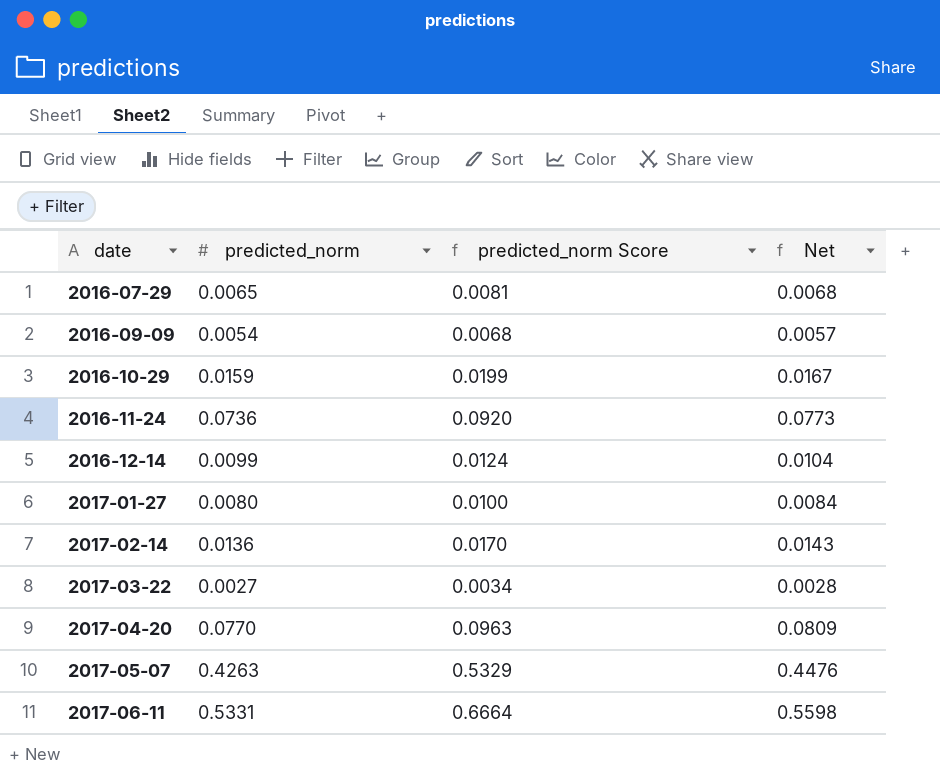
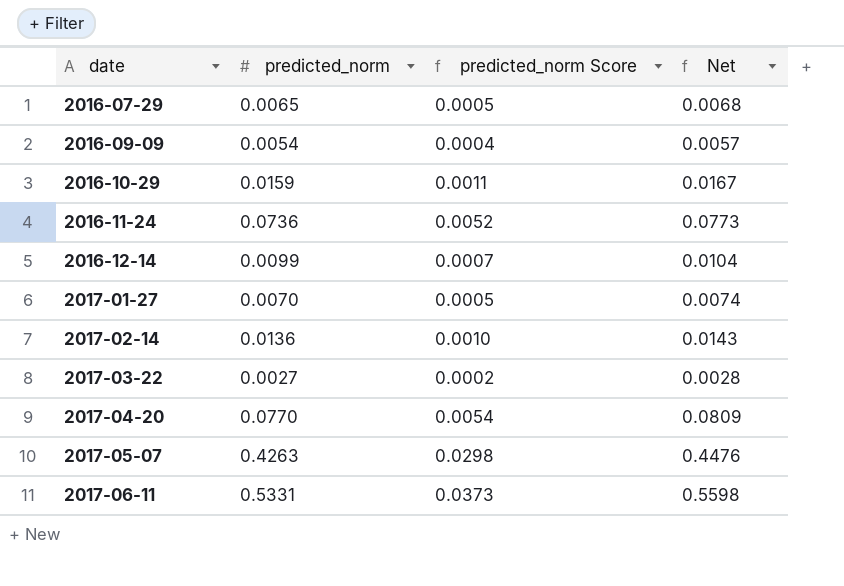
column predicted_norm Score | formula: [predicted_norm] * 1.25 -> [predicted_norm] * 0.07
2017-01-27 | predicted_norm: 0.0080 -> 0.0070
2017-01-27 | Net: 0.0084 -> 0.0074

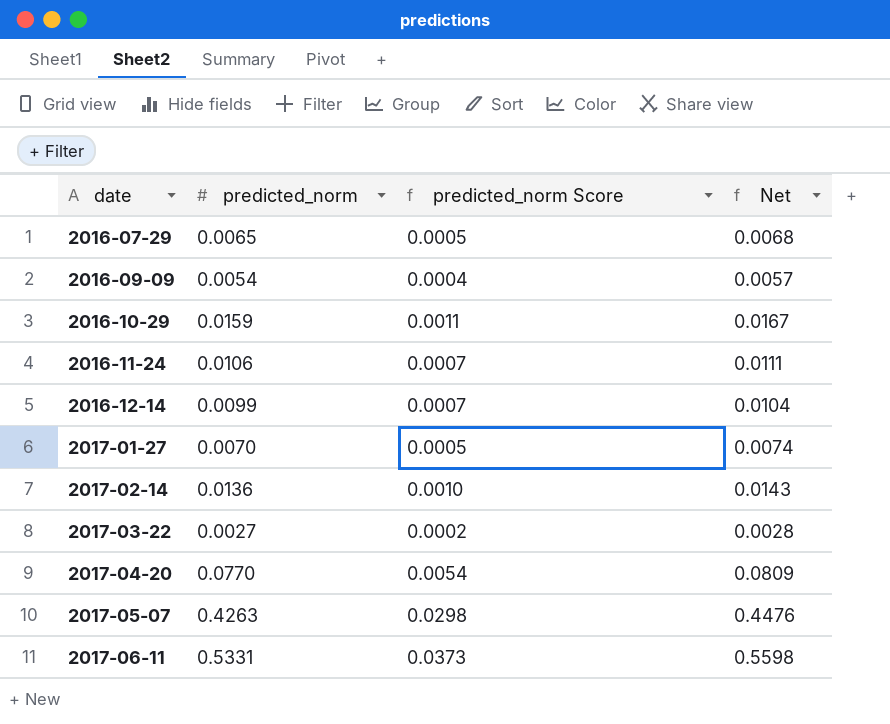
2016-11-24 | predicted_norm: 0.0736 -> 0.0106
2016-11-24 | predicted_norm Score: 0.0052 -> 0.0007
2016-11-24 | Net: 0.0773 -> 0.0111

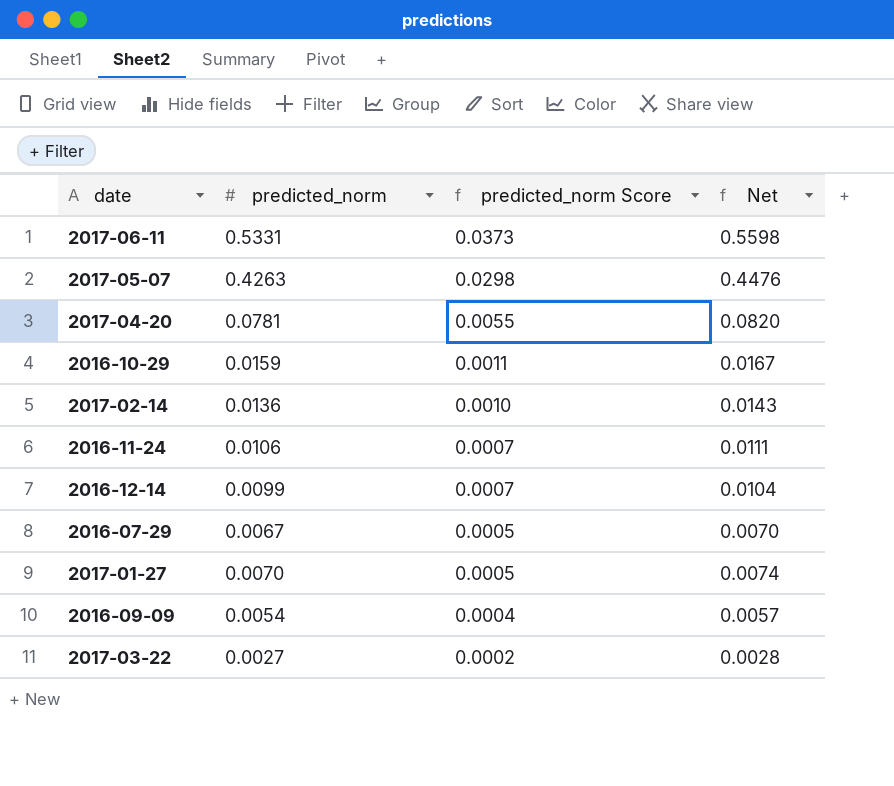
row order: date ascending -> predicted_norm Score descending
2017-04-20 | predicted_norm: 0.0770 -> 0.0781
2017-04-20 | predicted_norm Score: 0.0054 -> 0.0055
2017-04-20 | Net: 0.0809 -> 0.0820
2016-07-29 | predicted_norm: 0.0065 -> 0.0067
2016-07-29 | Net: 0.0068 -> 0.0070

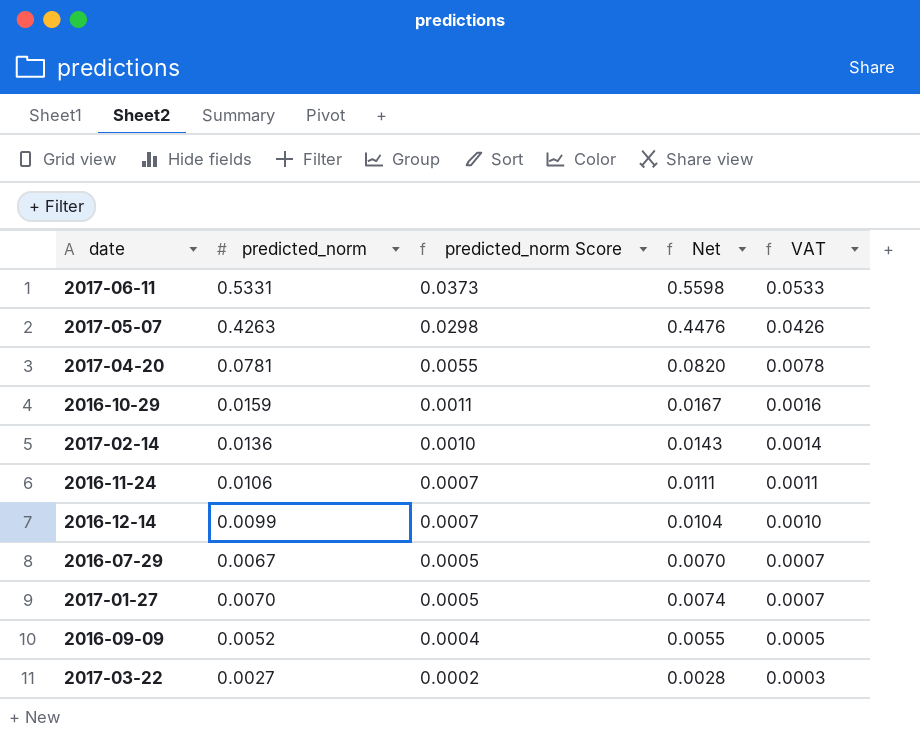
column VAT | formula: none -> [predicted_norm] * 0.1
2016-09-09 | predicted_norm: 0.0054 -> 0.0052
2016-09-09 | Net: 0.0057 -> 0.0055

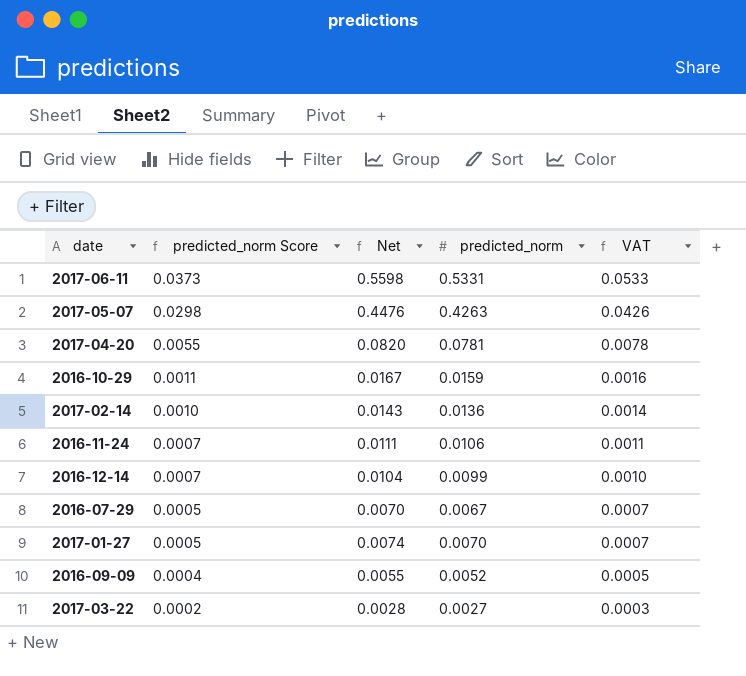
column predicted_norm | position: 2 -> 4

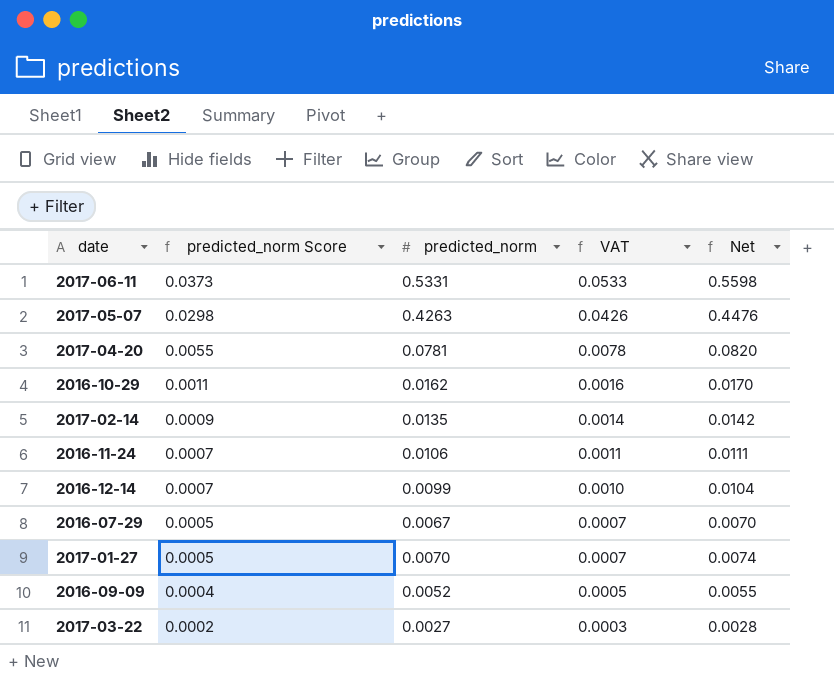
column Net | position: 3 -> 5
2016-10-29 | predicted_norm: 0.0159 -> 0.0162
2016-10-29 | Net: 0.0167 -> 0.0170
2017-02-14 | predicted_norm Score: 0.0010 -> 0.0009
2017-02-14 | predicted_norm: 0.0136 -> 0.0135
2017-02-14 | Net: 0.0143 -> 0.0142

